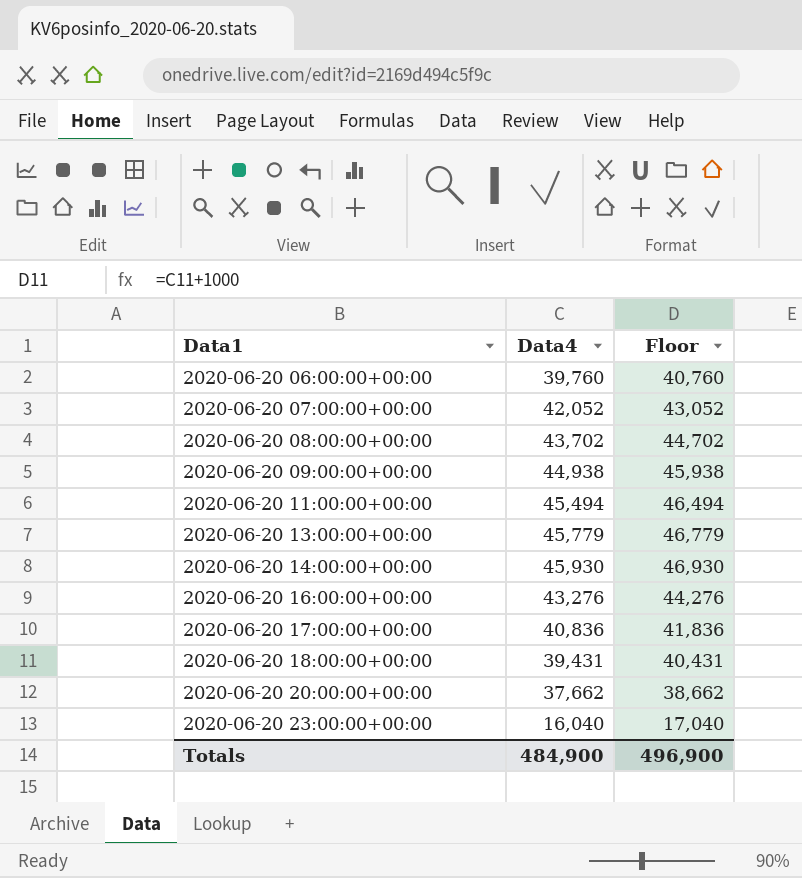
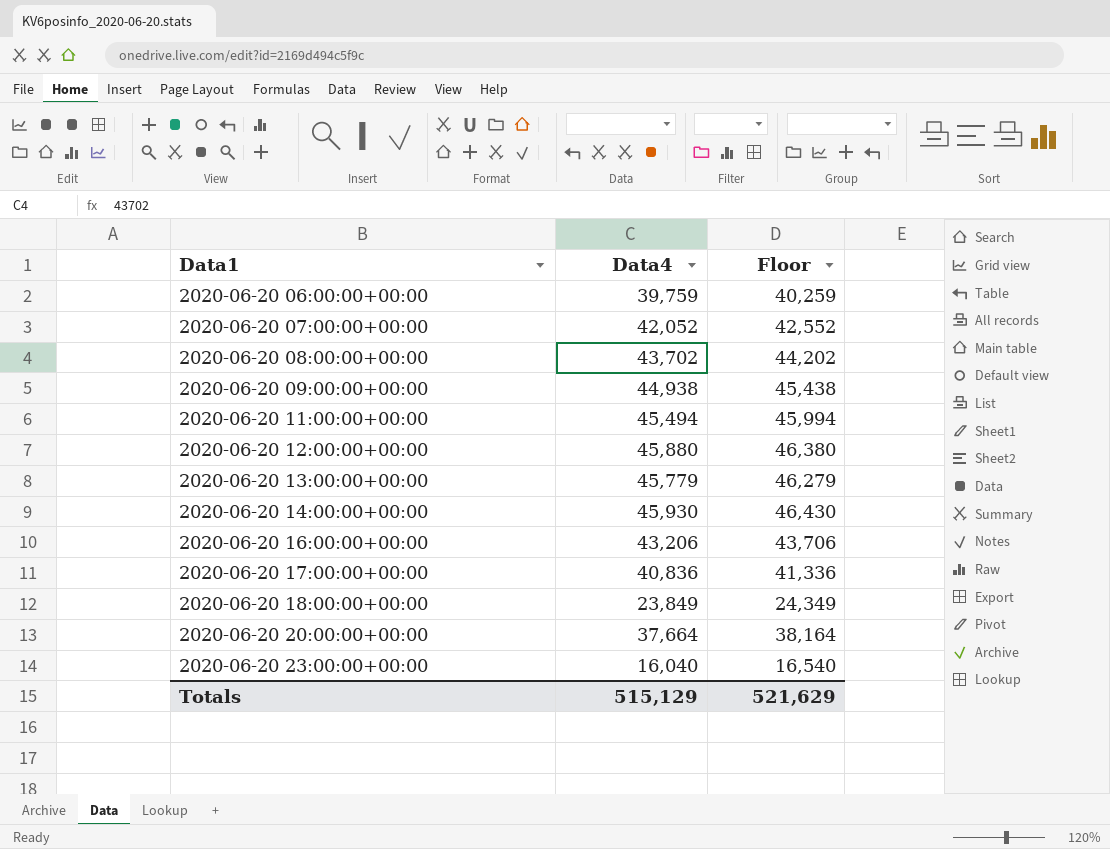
column Floor | formula: [Data4] + 1000 -> [Data4] + 500
2020-06-20 06:00:00+00:00 | Data4: 39,760 -> 39,759
row 2020-06-20 12:00:00+00:00: none -> 45,880 | 46,380
2020-06-20 16:00:00+00:00 | Data4: 43,276 -> 43,206
2020-06-20 18:00:00+00:00 | Data4: 39,431 -> 23,849
2020-06-20 20:00:00+00:00 | Data4: 37,662 -> 37,664
Totals | Data4: 484,900 -> 515,129
Totals | Floor: 496,900 -> 521,629

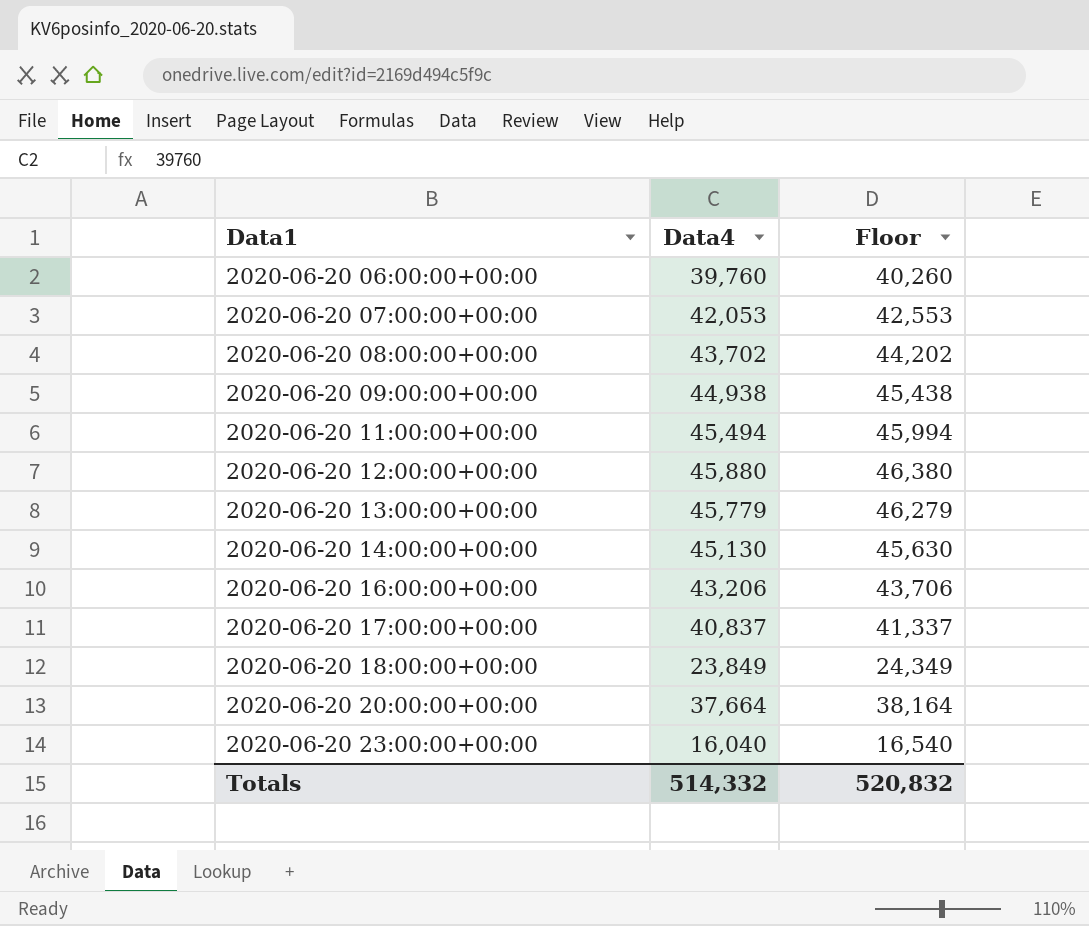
2020-06-20 06:00:00+00:00 | Data4: 39,759 -> 39,760
2020-06-20 06:00:00+00:00 | Floor: 40,259 -> 40,260
2020-06-20 07:00:00+00:00 | Data4: 42,052 -> 42,053
2020-06-20 07:00:00+00:00 | Floor: 42,552 -> 42,553
2020-06-20 14:00:00+00:00 | Data4: 45,930 -> 45,130
2020-06-20 14:00:00+00:00 | Floor: 46,430 -> 45,630
2020-06-20 17:00:00+00:00 | Data4: 40,836 -> 40,837
2020-06-20 17:00:00+00:00 | Floor: 41,336 -> 41,337
Totals | Data4: 515,129 -> 514,332
Totals | Floor: 521,629 -> 520,832

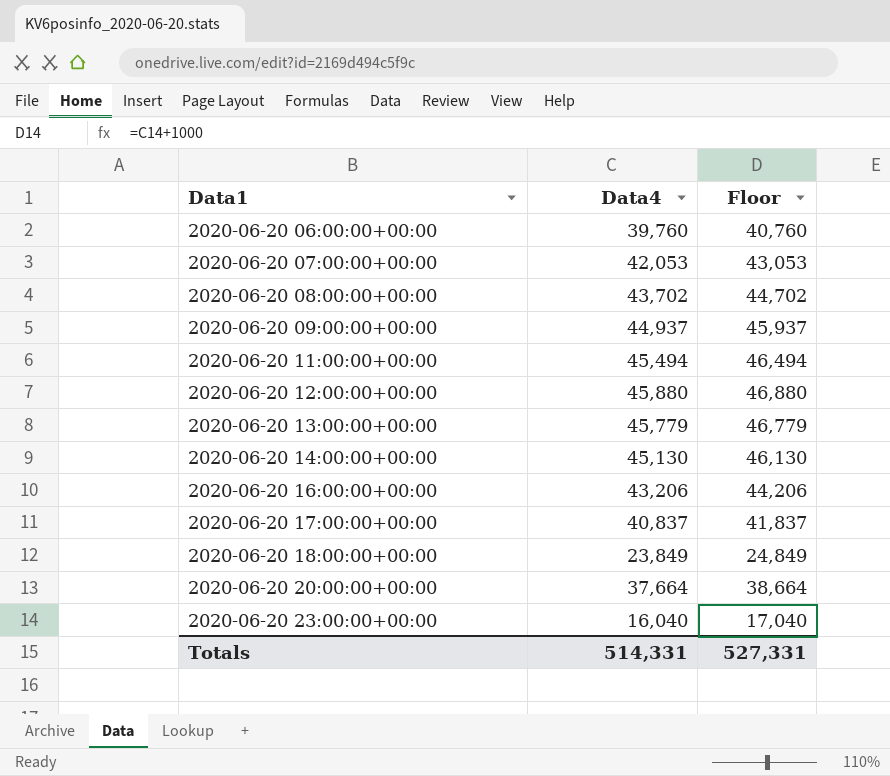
column Floor | formula: [Data4] + 500 -> [Data4] + 1000
2020-06-20 09:00:00+00:00 | Data4: 44,938 -> 44,937
Totals | Data4: 514,332 -> 514,331
Totals | Floor: 520,832 -> 527,331

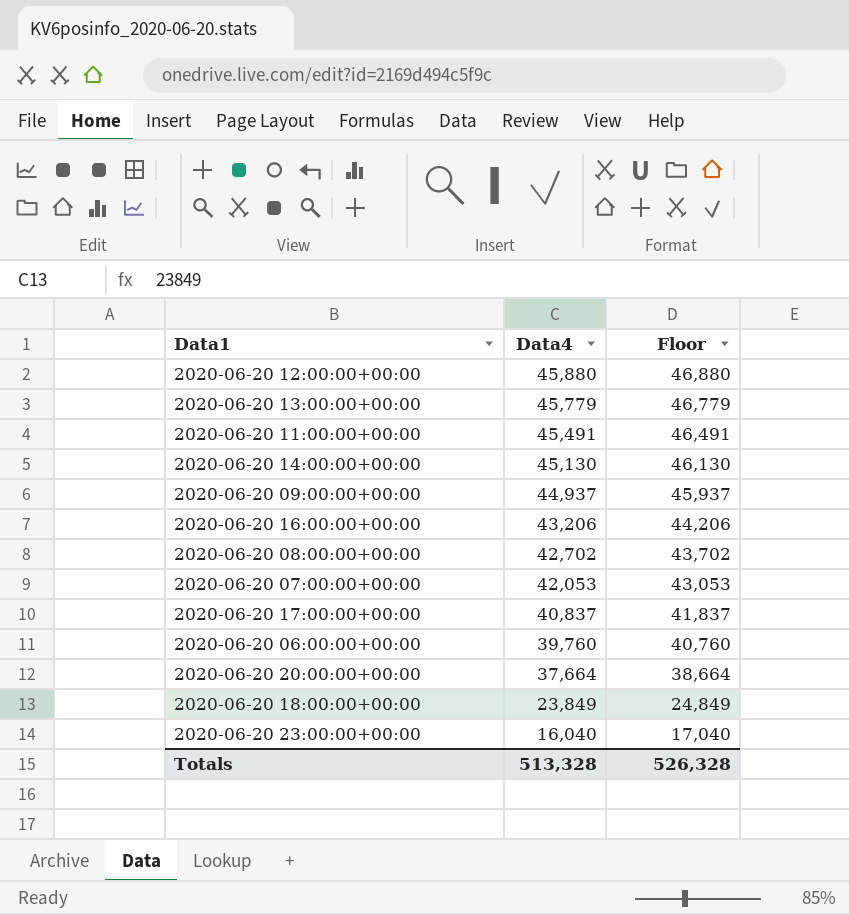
row order: Data1 ascending -> Data4 descending
2020-06-20 11:00:00+00:00 | Data4: 45,494 -> 45,491
2020-06-20 11:00:00+00:00 | Floor: 46,494 -> 46,491
2020-06-20 08:00:00+00:00 | Data4: 43,702 -> 42,702
2020-06-20 08:00:00+00:00 | Floor: 44,702 -> 43,702
Totals | Data4: 514,331 -> 513,328
Totals | Floor: 527,331 -> 526,328

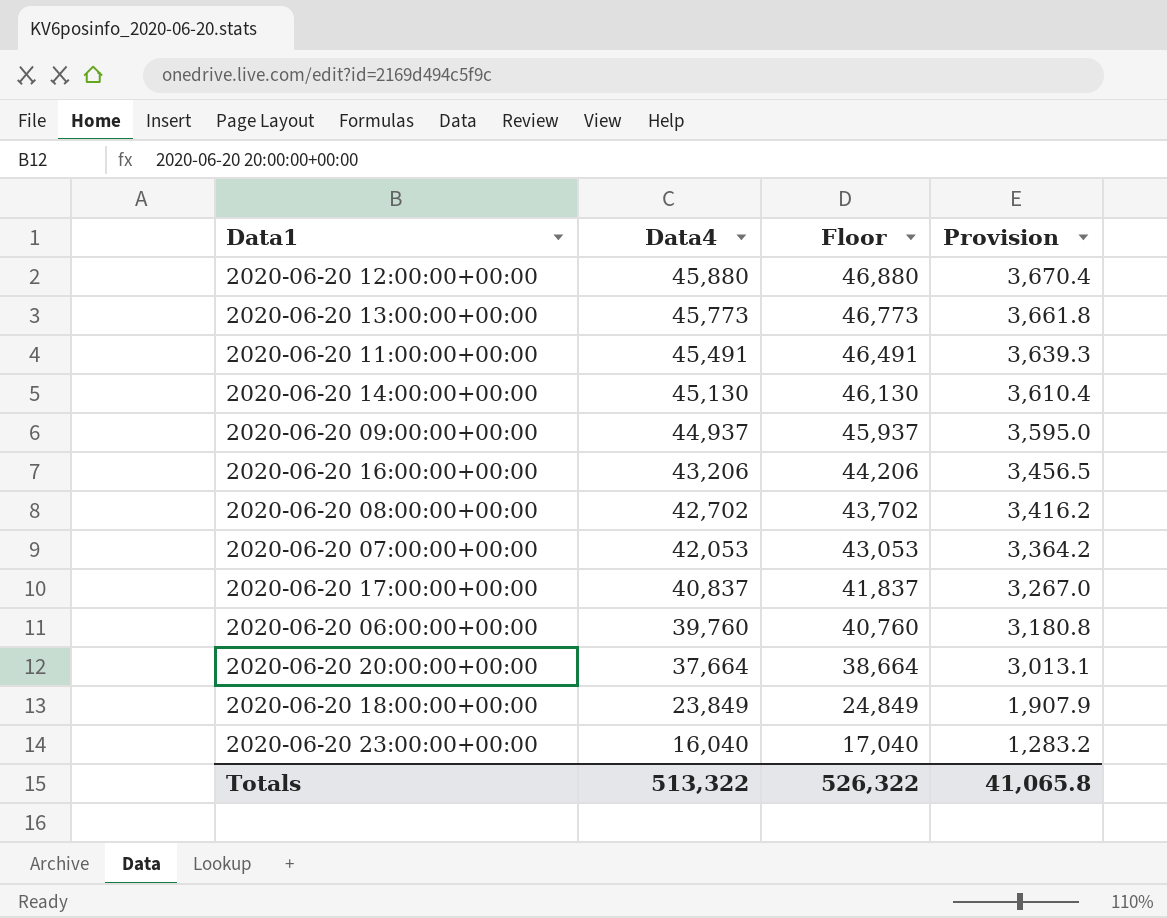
column Provision | formula: none -> [Data4] * 0.08
2020-06-20 13:00:00+00:00 | Data4: 45,779 -> 45,773
2020-06-20 13:00:00+00:00 | Floor: 46,779 -> 46,773
Totals | Data4: 513,328 -> 513,322
Totals | Floor: 526,328 -> 526,322

